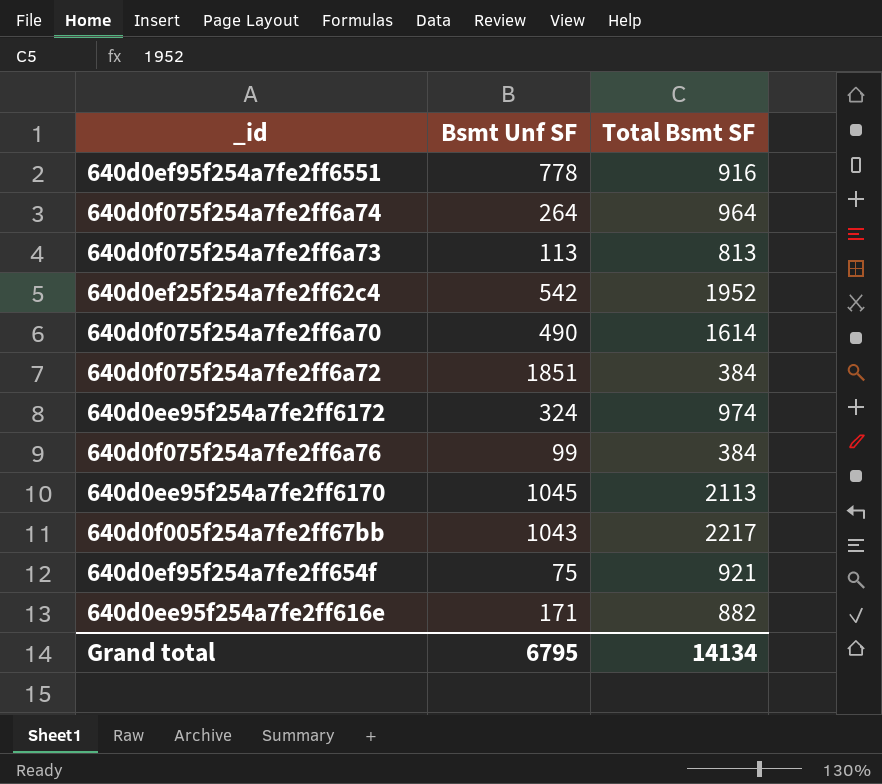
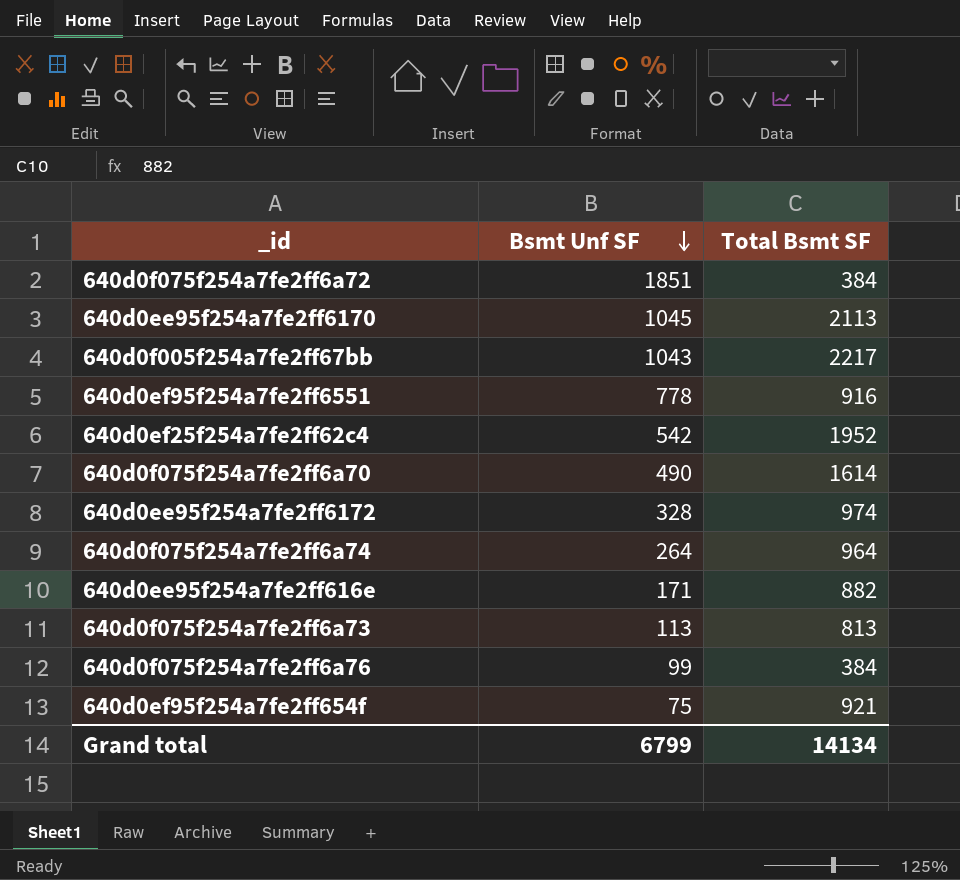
row order: none -> Bsmt Unf SF descending
640d0ee95f254a7fe2ff6172 | Bsmt Unf SF: 324 -> 328
Grand total | Bsmt Unf SF: 6795 -> 6799

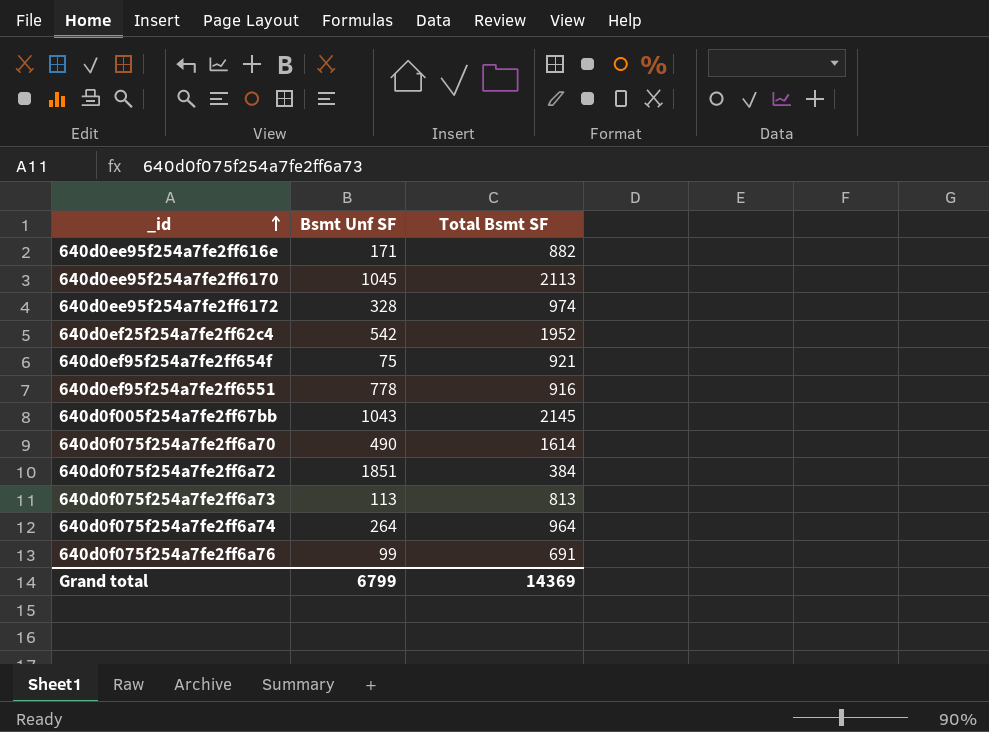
row order: Bsmt Unf SF descending -> _id ascending
640d0f005f254a7fe2ff67bb | Total Bsmt SF: 2217 -> 2145
640d0f075f254a7fe2ff6a76 | Total Bsmt SF: 384 -> 691
Grand total | Total Bsmt SF: 14134 -> 14369

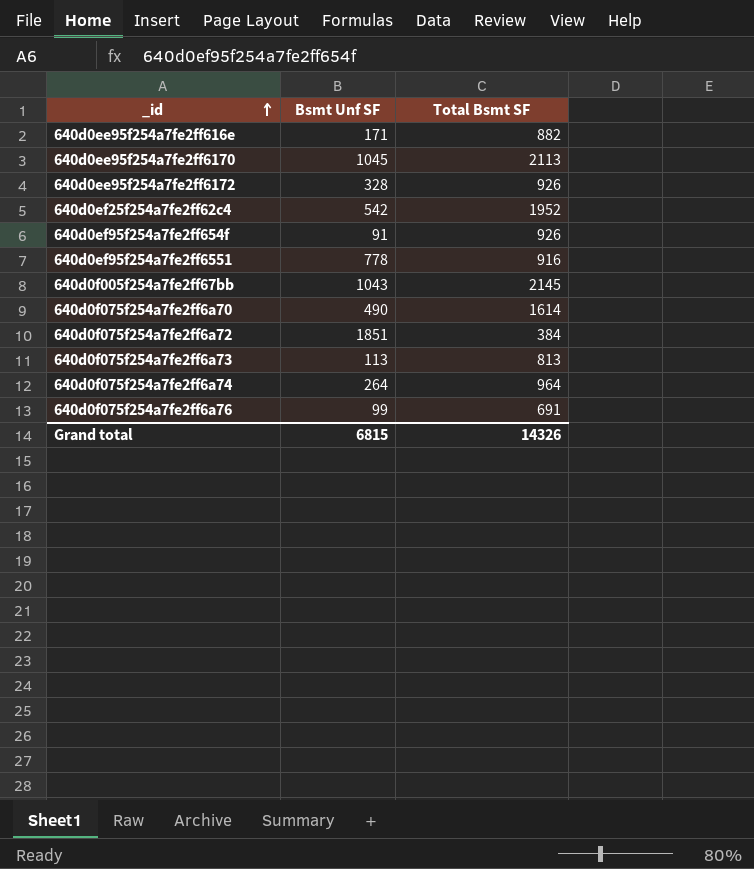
640d0ee95f254a7fe2ff6172 | Total Bsmt SF: 974 -> 926
640d0ef95f254a7fe2ff654f | Bsmt Unf SF: 75 -> 91
640d0ef95f254a7fe2ff654f | Total Bsmt SF: 921 -> 926
Grand total | Bsmt Unf SF: 6799 -> 6815
Grand total | Total Bsmt SF: 14369 -> 14326

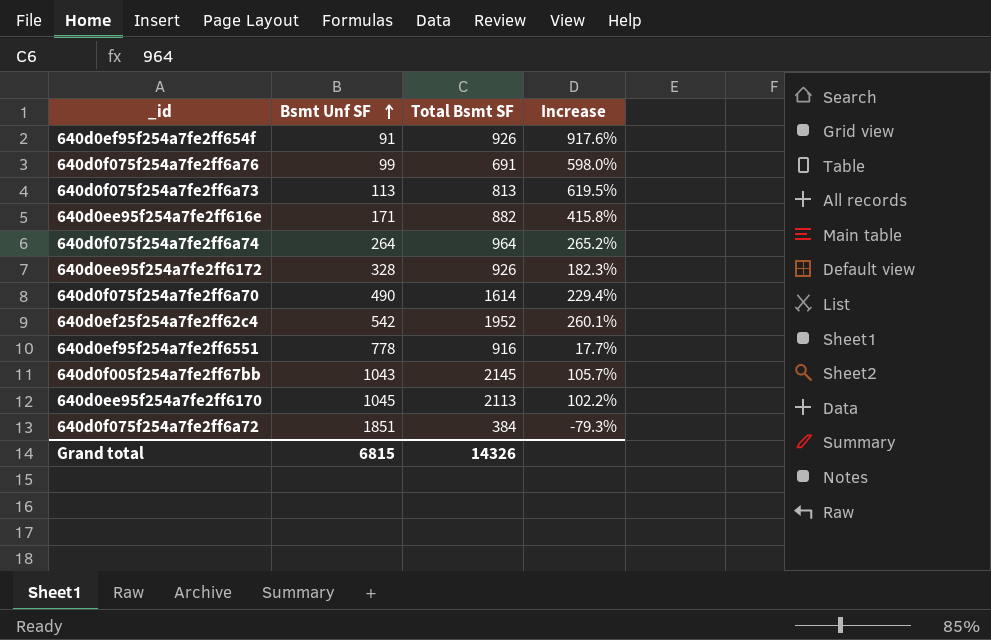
row order: _id ascending -> Bsmt Unf SF ascending
column Increase | formula: none -> ([Total Bsmt SF] - [Bsmt Unf SF]) / [Bsmt Unf SF]

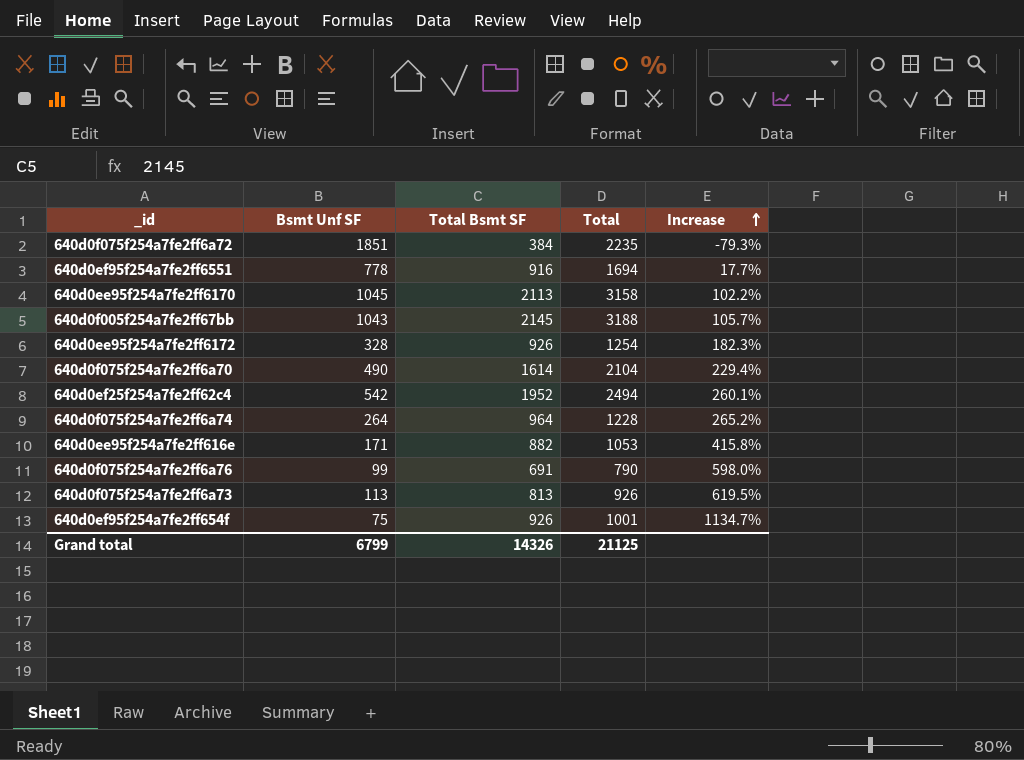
row order: Bsmt Unf SF ascending -> Increase ascending
column Total | formula: none -> [Bsmt Unf SF] + [Total Bsmt SF]
640d0ef95f254a7fe2ff654f | Bsmt Unf SF: 91 -> 75
640d0ef95f254a7fe2ff654f | Increase: 917.6% -> 1134.7%
Grand total | Bsmt Unf SF: 6815 -> 6799

